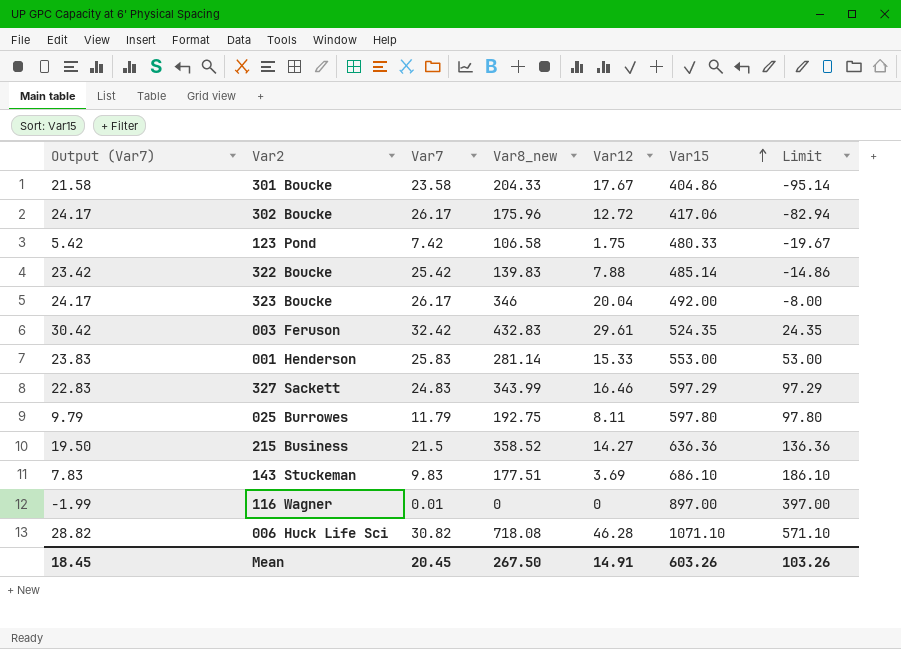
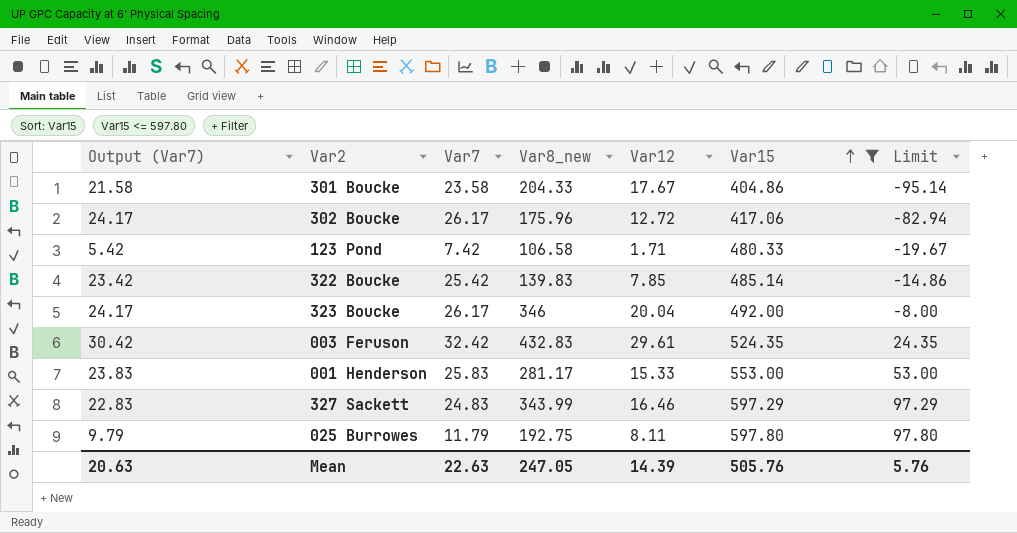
filter: none -> Var15 <= 597.80
123 Pond | Var12: 1.75 -> 1.71
322 Boucke | Var12: 7.88 -> 7.85
001 Henderson | Var8_new: 281.14 -> 281.17
Mean | Output (Var7): 18.45 -> 20.63
Mean | Var7: 20.45 -> 22.63
Mean | Var8_new: 267.50 -> 247.05
Mean | Var12: 14.91 -> 14.39
Mean | Var15: 603.26 -> 505.76
Mean | Limit: 103.26 -> 5.76

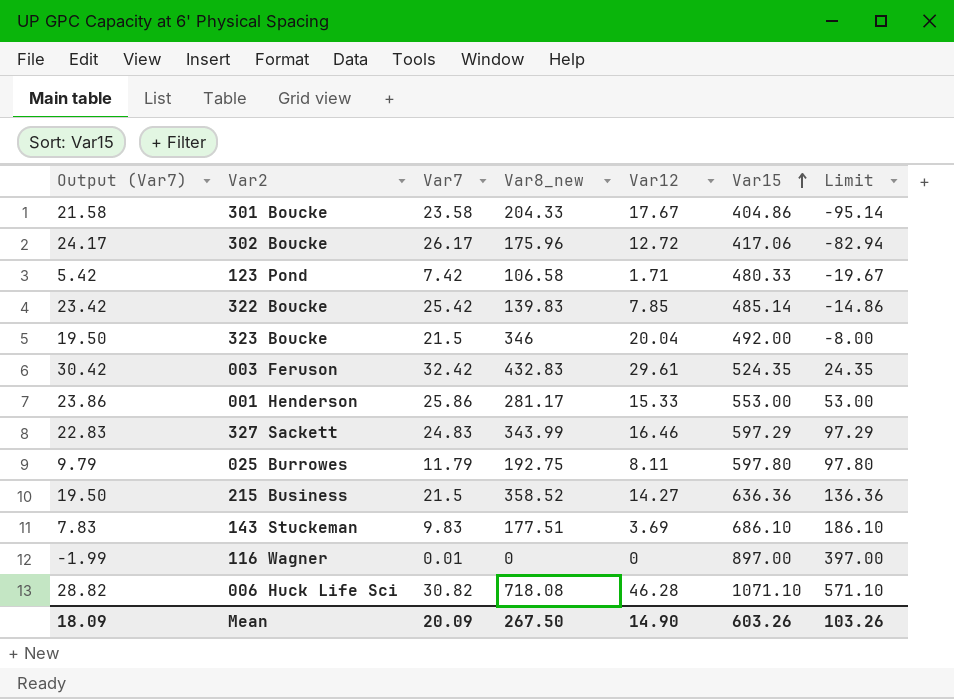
filter: Var15 <= 597.80 -> none
323 Boucke | Output (Var7): 24.17 -> 19.50
323 Boucke | Var7: 26.17 -> 21.5
001 Henderson | Output (Var7): 23.83 -> 23.86
001 Henderson | Var7: 25.83 -> 25.86
Mean | Output (Var7): 20.63 -> 18.09
Mean | Var7: 22.63 -> 20.09
Mean | Var8_new: 247.05 -> 267.50
Mean | Var12: 14.39 -> 14.90
Mean | Var15: 505.76 -> 603.26
Mean | Limit: 5.76 -> 103.26

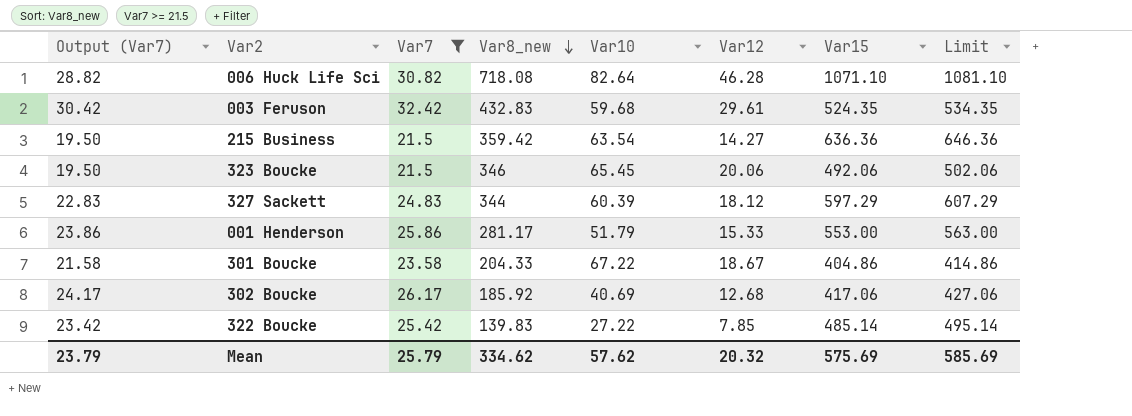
filter: none -> Var7 >= 21.5
row order: Var15 ascending -> Var8_new descending
column Var10 | position: none -> 5
column Limit | formula: [Var15] - 500 -> [Var15] + 10
215 Business | Var8_new: 358.52 -> 359.42
323 Boucke | Var12: 20.04 -> 20.06
323 Boucke | Var15: 492.00 -> 492.06
327 Sackett | Var8_new: 343.99 -> 344
327 Sackett | Var12: 16.46 -> 18.12
301 Boucke | Var12: 17.67 -> 18.67
302 Boucke | Var8_new: 175.96 -> 185.92
302 Boucke | Var12: 12.72 -> 12.68
Mean | Output (Var7): 18.09 -> 23.79
Mean | Var7: 20.09 -> 25.79
Mean | Var8_new: 267.50 -> 334.62
Mean | Var12: 14.90 -> 20.32
Mean | Var15: 603.26 -> 575.69
Mean | Limit: 103.26 -> 585.69

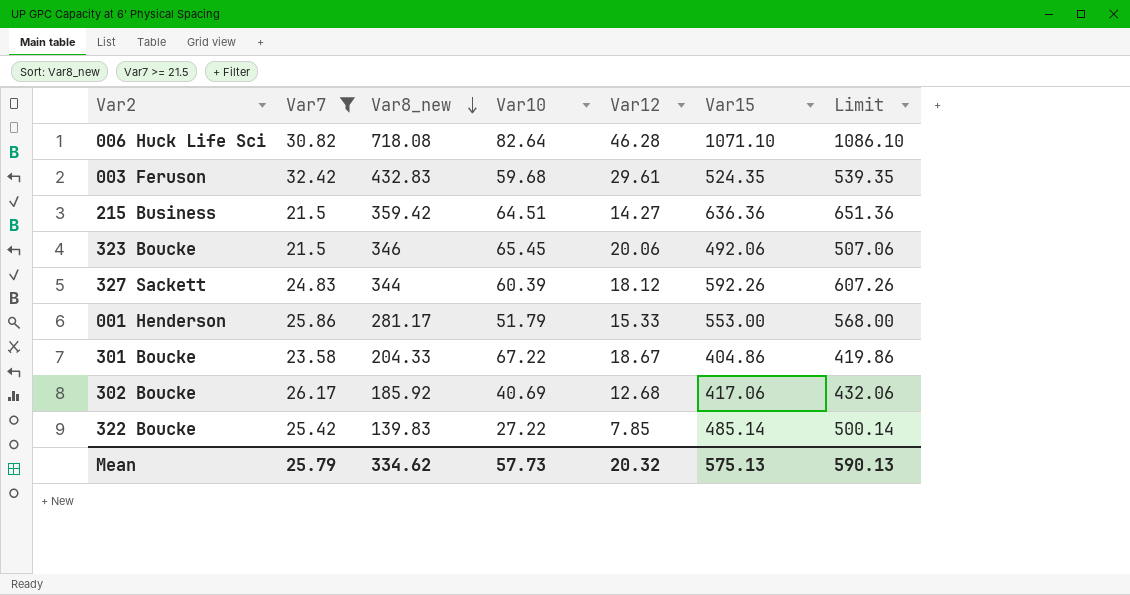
column Output (Var7) | formula: [Var7] - 2 -> none
column Limit | formula: [Var15] + 10 -> [Var15] + 15
215 Business | Var10: 63.54 -> 64.51
327 Sackett | Var15: 597.29 -> 592.26
Mean | Var10: 57.62 -> 57.73
Mean | Var15: 575.69 -> 575.13
Mean | Limit: 585.69 -> 590.13

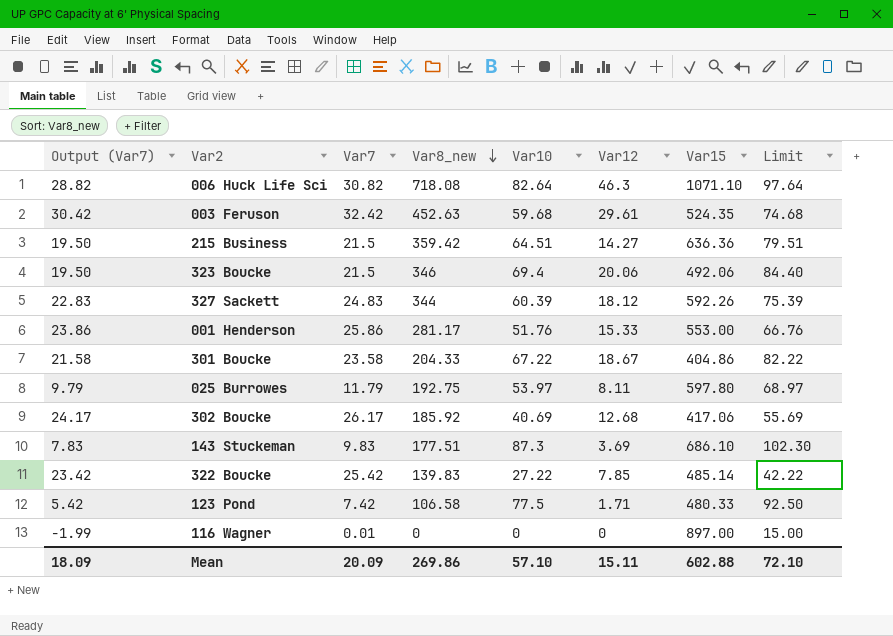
filter: Var7 >= 21.5 -> none
column Output (Var7) | formula: none -> [Var7] - 2
column Limit | formula: [Var15] + 15 -> [Var10] + 15
006 Huck Life Sci | Var12: 46.28 -> 46.3
003 Feruson | Var8_new: 432.83 -> 452.63
323 Boucke | Var10: 65.45 -> 69.4
001 Henderson | Var10: 51.79 -> 51.76
Mean | Var7: 25.79 -> 20.09
Mean | Var8_new: 334.62 -> 269.86
Mean | Var10: 57.73 -> 57.10
Mean | Var12: 20.32 -> 15.11
Mean | Var15: 575.13 -> 602.88
Mean | Limit: 590.13 -> 72.10

